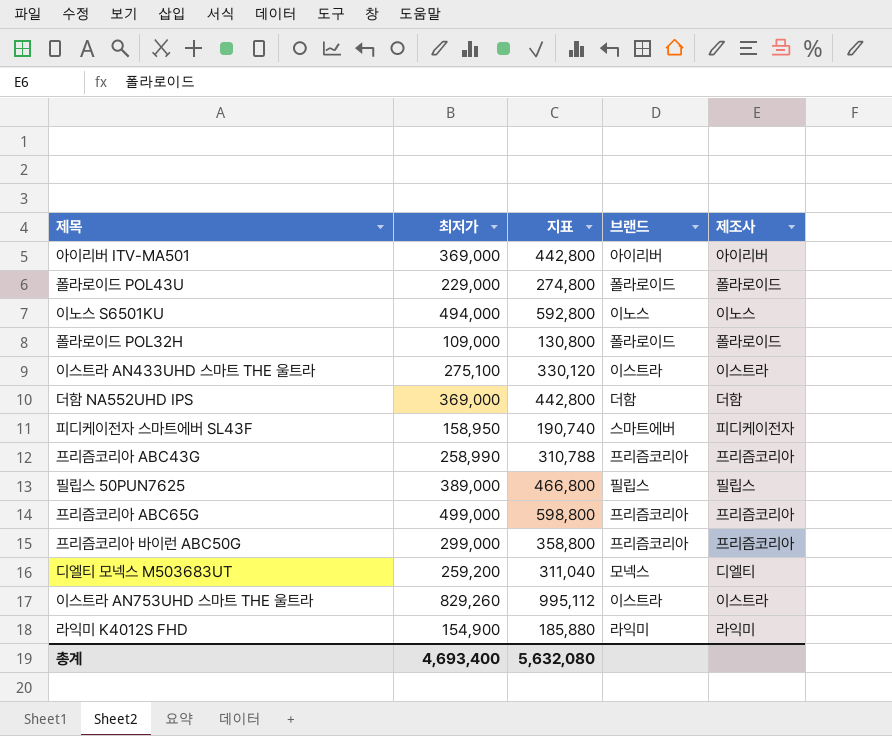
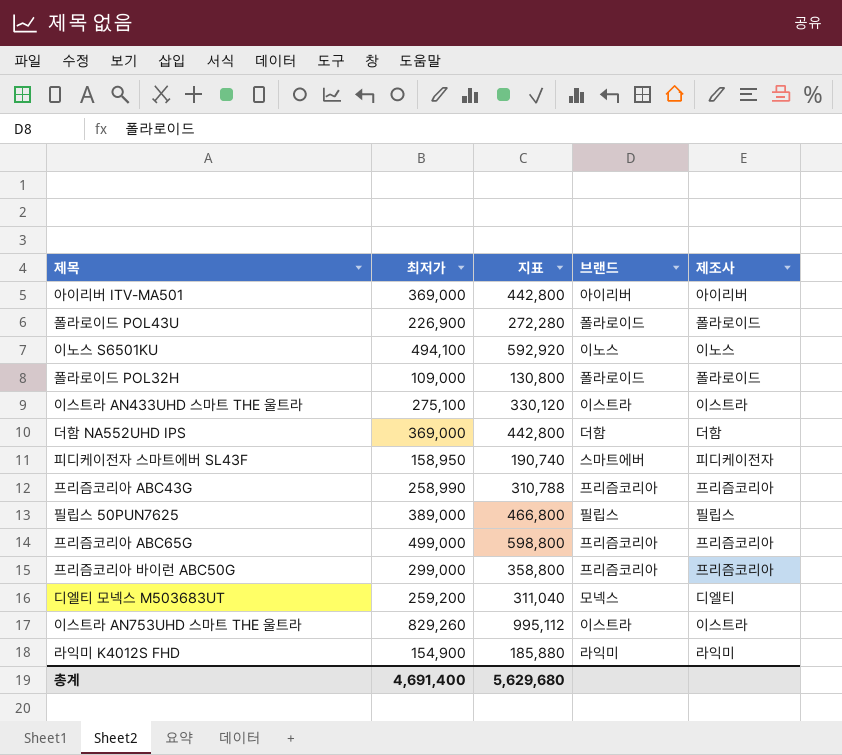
폴라로이드 POL43U | 최저가: 229,000 -> 226,900
폴라로이드 POL43U | 지표: 274,800 -> 272,280
이노스 S6501KU | 최저가: 494,000 -> 494,100
이노스 S6501KU | 지표: 592,800 -> 592,920
총계 | 최저가: 4,693,400 -> 4,691,400
총계 | 지표: 5,632,080 -> 5,629,680

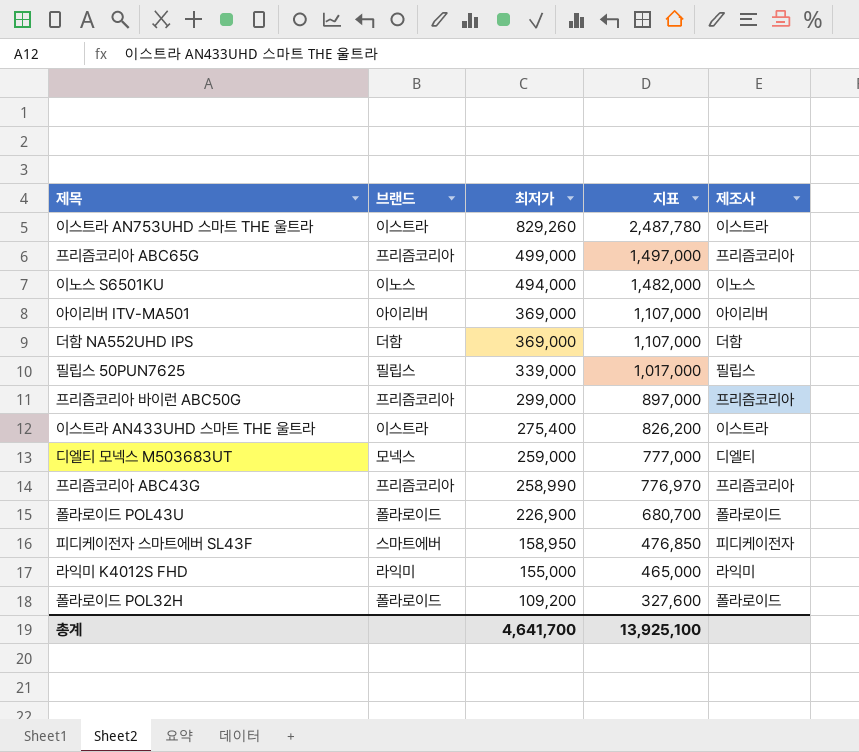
row order: none -> 최저가 descending
column 브랜드 | position: 4 -> 2
column 지표 | formula: [최저가] * 1.2 -> [최저가] * 3
이노스 S6501KU | 최저가: 494,100 -> 494,000
필립스 50PUN7625 | 최저가: 389,000 -> 339,000
이스트라 AN433UHD 스마트 THE 울트라 | 최저가: 275,100 -> 275,400
디엘티 모넥스 M503683UT | 최저가: 259,200 -> 259,000
라익미 K4012S FHD | 최저가: 154,900 -> 155,000
폴라로이드 POL32H | 최저가: 109,000 -> 109,200
총계 | 최저가: 4,691,400 -> 4,641,700
총계 | 지표: 5,629,680 -> 13,925,100

